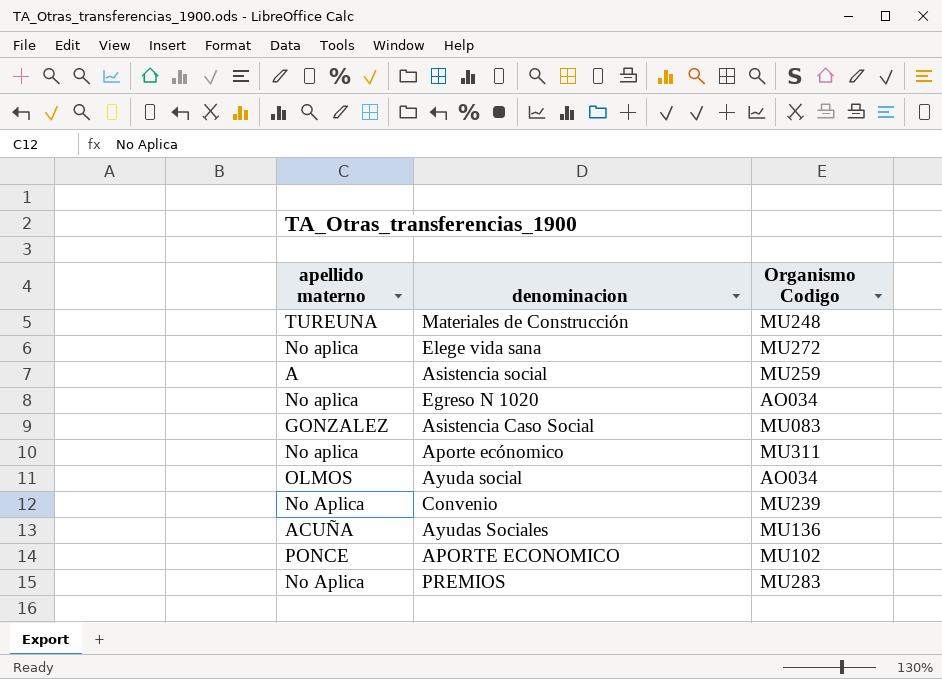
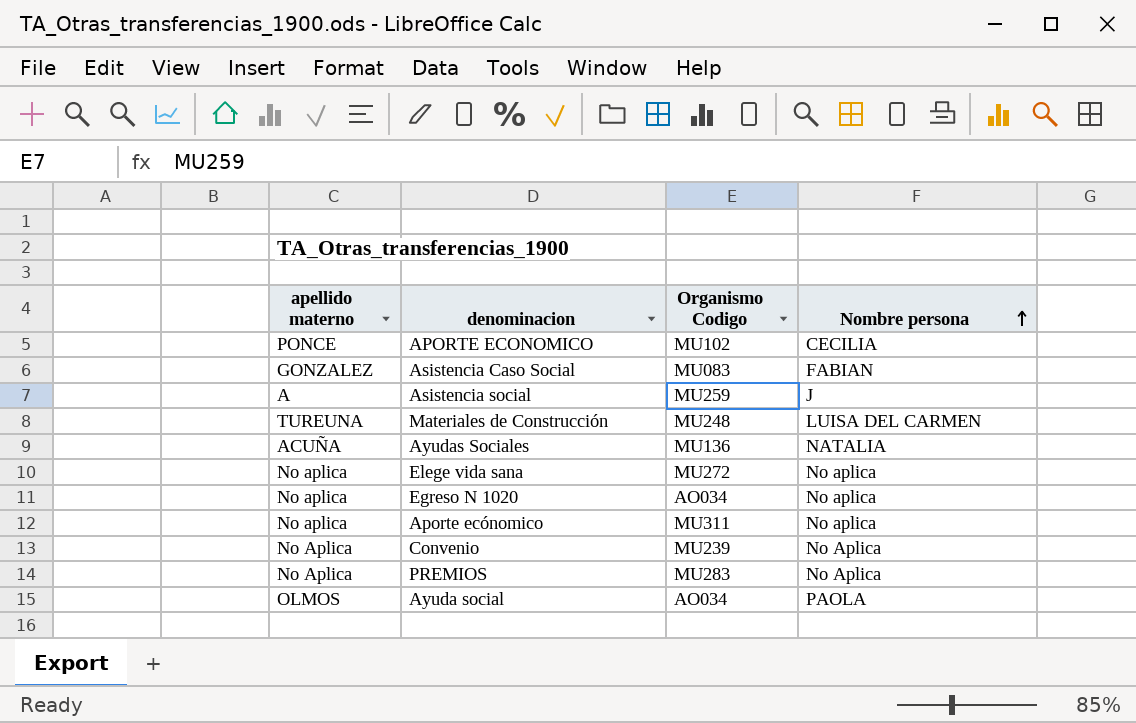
row order: none -> Nombre persona ascending
column Nombre persona | position: none -> 4

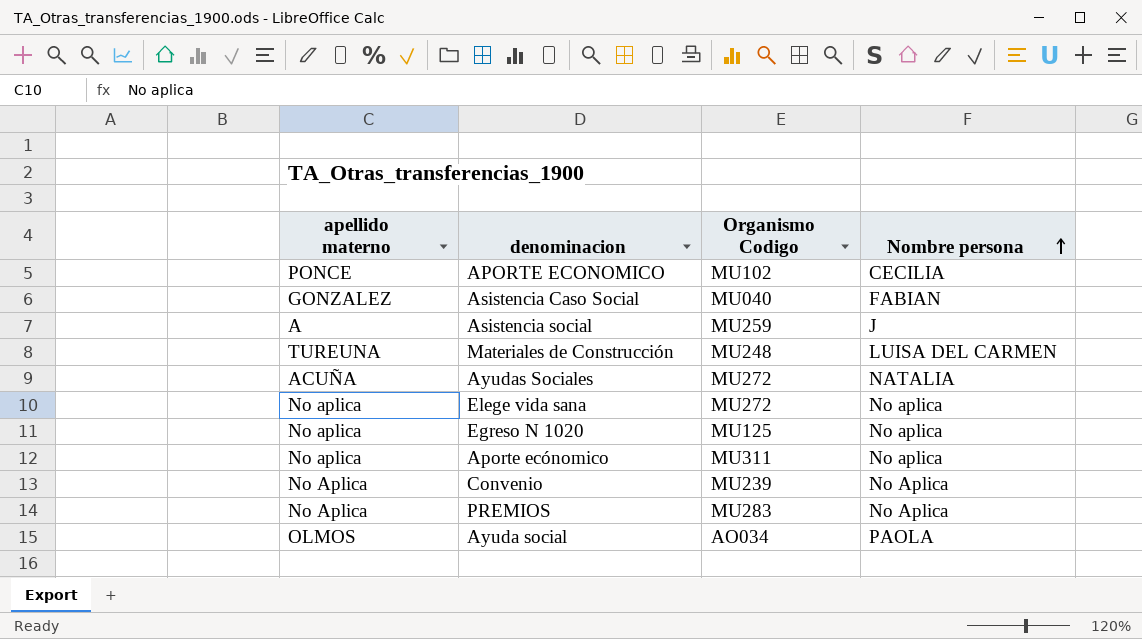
Asistencia Caso Social | Organismo Codigo: MU083 -> MU040
Ayudas Sociales | Organismo Codigo: MU136 -> MU272
Egreso N 1020 | Organismo Codigo: AO034 -> MU125

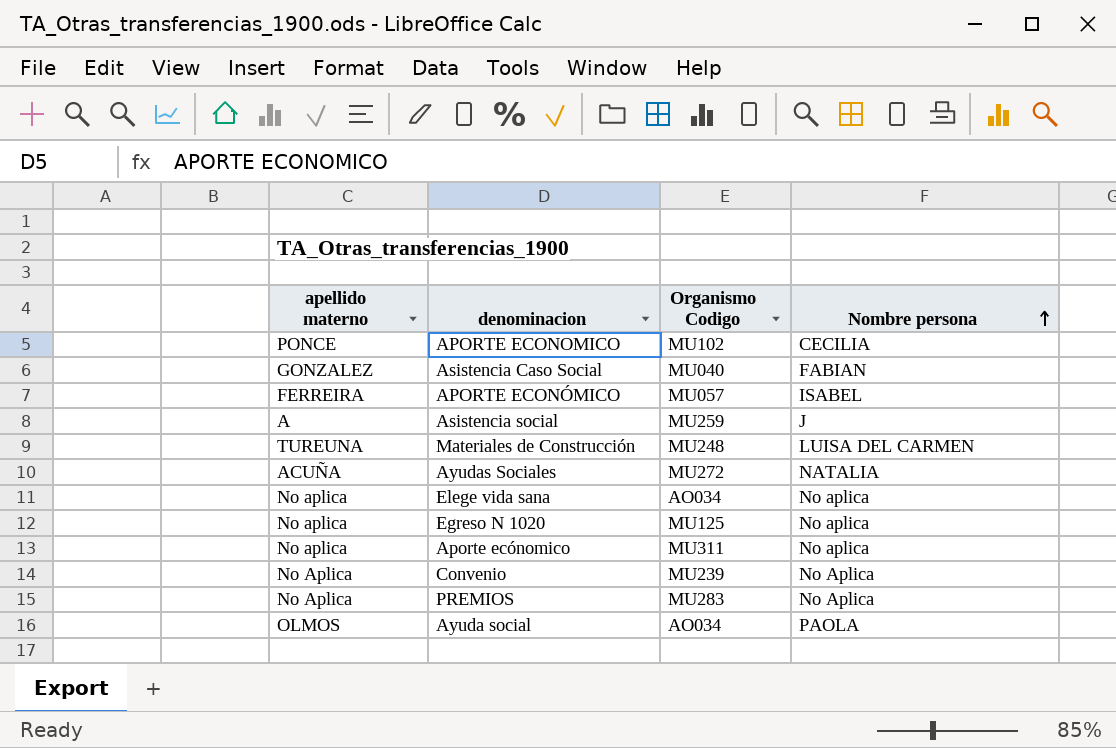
row APORTE ECONÓMICO: none -> FERREIRA | MU057 | ISABEL
Elege vida sana | Organismo Codigo: MU272 -> AO034

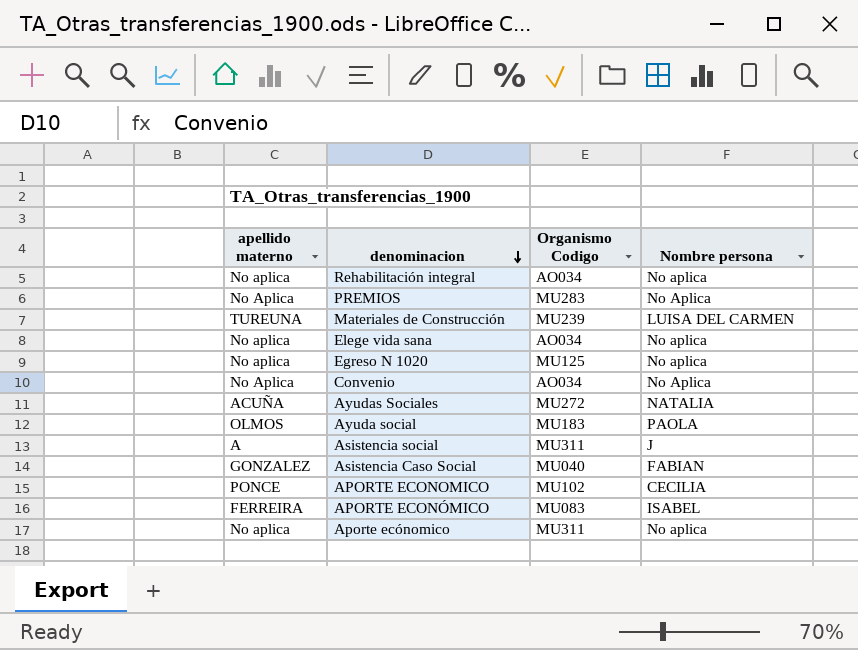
row order: Nombre persona ascending -> denominacion descending
row Rehabilitación integral: none -> No aplica | AO034 | No aplica
Materiales de Construcción | Organismo Codigo: MU248 -> MU239
Convenio | Organismo Codigo: MU239 -> AO034
Ayuda social | Organismo Codigo: AO034 -> MU183
Asistencia social | Organismo Codigo: MU259 -> MU311
APORTE ECONÓMICO | Organismo Codigo: MU057 -> MU083

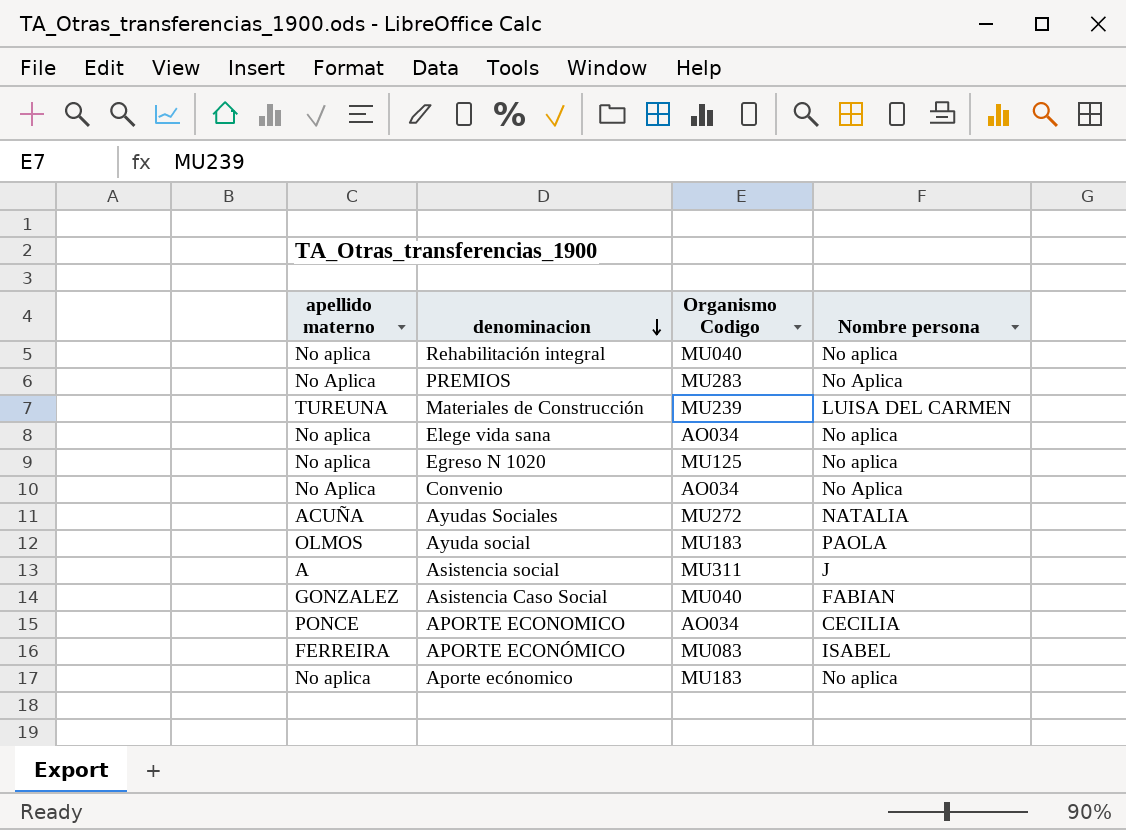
Rehabilitación integral | Organismo Codigo: AO034 -> MU040
APORTE ECONOMICO | Organismo Codigo: MU102 -> AO034
Aporte ecónomico | Organismo Codigo: MU311 -> MU183

